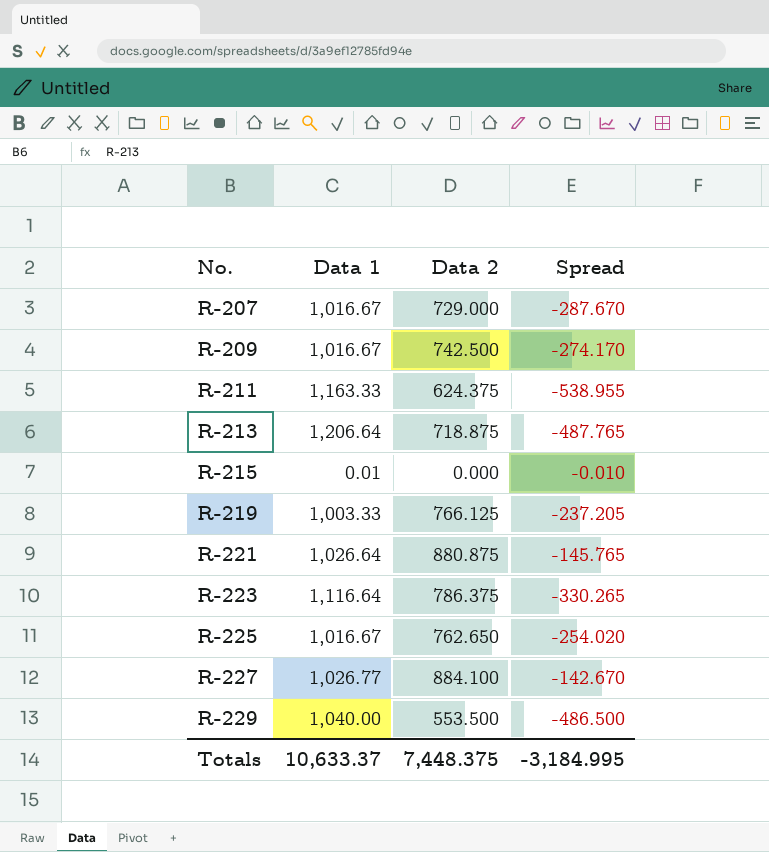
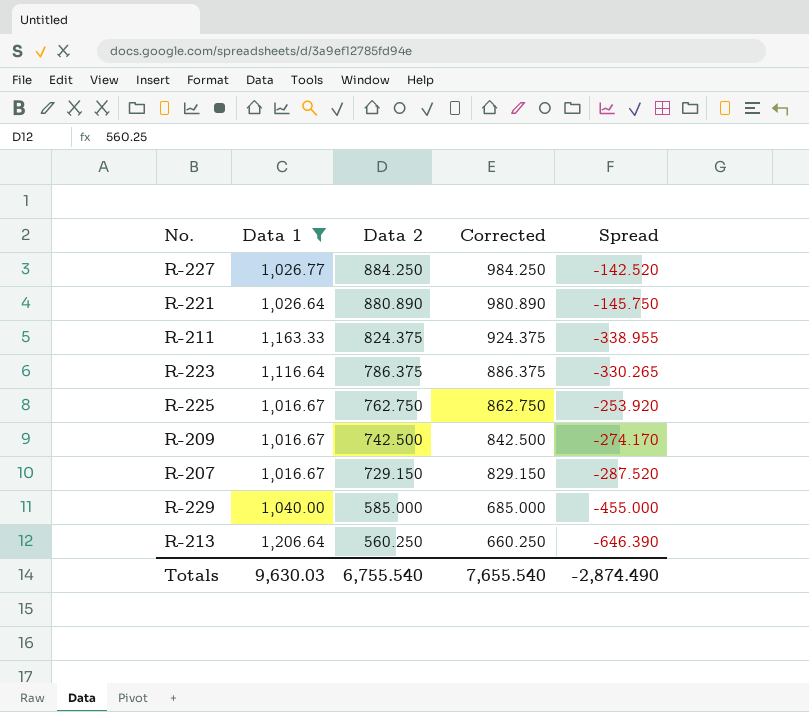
filter: none -> Data 1 >= 1,016.67
row order: No. ascending -> Data 2 descending
column Corrected | formula: none -> [Data 2] + 100
R-227 | Data 2: 884.100 -> 884.250
R-227 | Spread: -142.670 -> -142.520
R-221 | Data 2: 880.875 -> 880.890
R-221 | Spread: -145.765 -> -145.750
R-211 | Data 2: 624.375 -> 824.375
R-211 | Spread: -538.955 -> -338.955
R-225 | Data 2: 762.650 -> 762.750
R-225 | Spread: -254.020 -> -253.920
R-207 | Data 2: 729.000 -> 729.150
R-207 | Spread: -287.670 -> -287.520
R-229 | Data 2: 553.500 -> 585.000
R-229 | Spread: -486.500 -> -455.000
R-213 | Data 2: 718.875 -> 560.250
R-213 | Spread: -487.765 -> -646.390
Totals | Data 1: 10,633.37 -> 9,630.03
Totals | Data 2: 7,448.375 -> 6,755.540
Totals | Spread: -3,184.995 -> -2,874.490

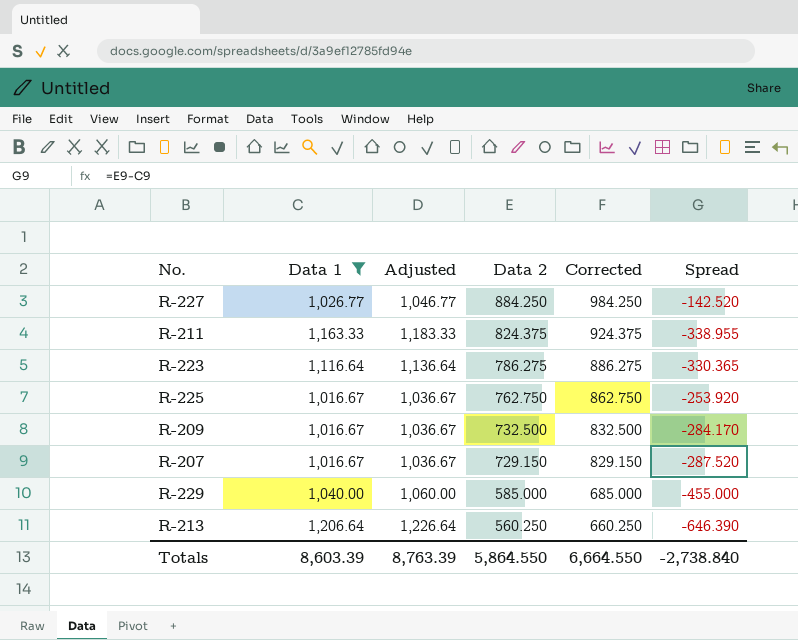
column Adjusted | formula: none -> [Data 1] + 20
row R-221: 1,026.64 | 880.890 | 980.890 | -145.750 -> none
R-223 | Data 2: 786.375 -> 786.275
R-223 | Corrected: 886.375 -> 886.275
R-223 | Spread: -330.265 -> -330.365
R-209 | Data 2: 742.500 -> 732.500
R-209 | Corrected: 842.500 -> 832.500
R-209 | Spread: -274.170 -> -284.170
Totals | Data 1: 9,630.03 -> 8,603.39
Totals | Data 2: 6,755.540 -> 5,864.550
Totals | Corrected: 7,655.540 -> 6,664.550
Totals | Spread: -2,874.490 -> -2,738.840

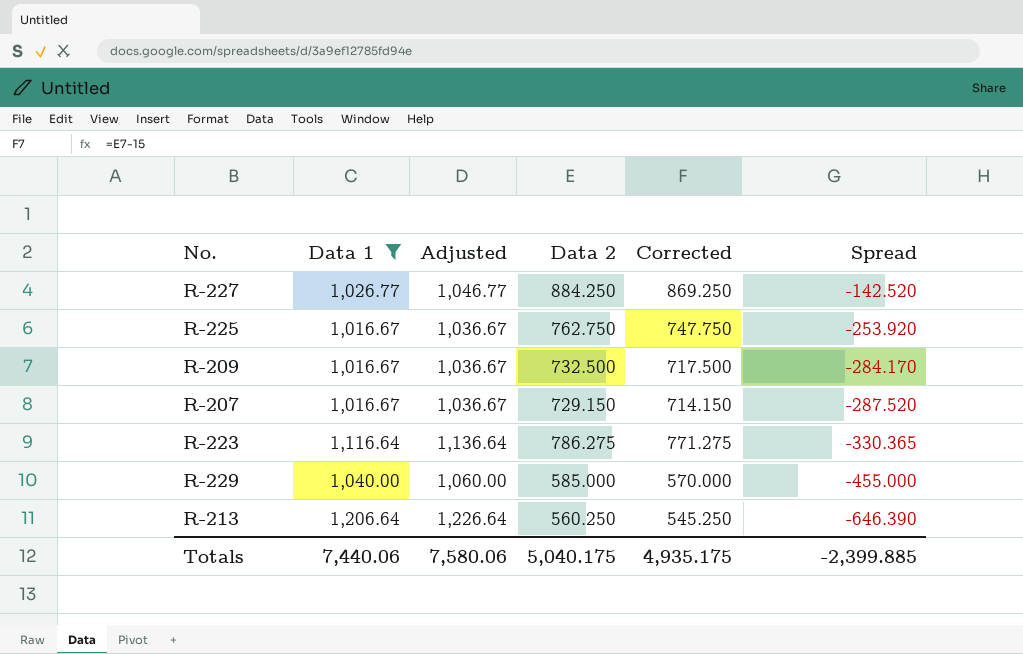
row order: Data 2 descending -> Spread descending
column Corrected | formula: [Data 2] + 100 -> [Data 2] - 15
row R-211: 1,163.33 | 1,183.33 | 824.375 | 924.375 | -338.955 -> none
Totals | Data 1: 8,603.39 -> 7,440.06
Totals | Adjusted: 8,763.39 -> 7,580.06
Totals | Data 2: 5,864.550 -> 5,040.175
Totals | Corrected: 6,664.550 -> 4,935.175
Totals | Spread: -2,738.840 -> -2,399.885

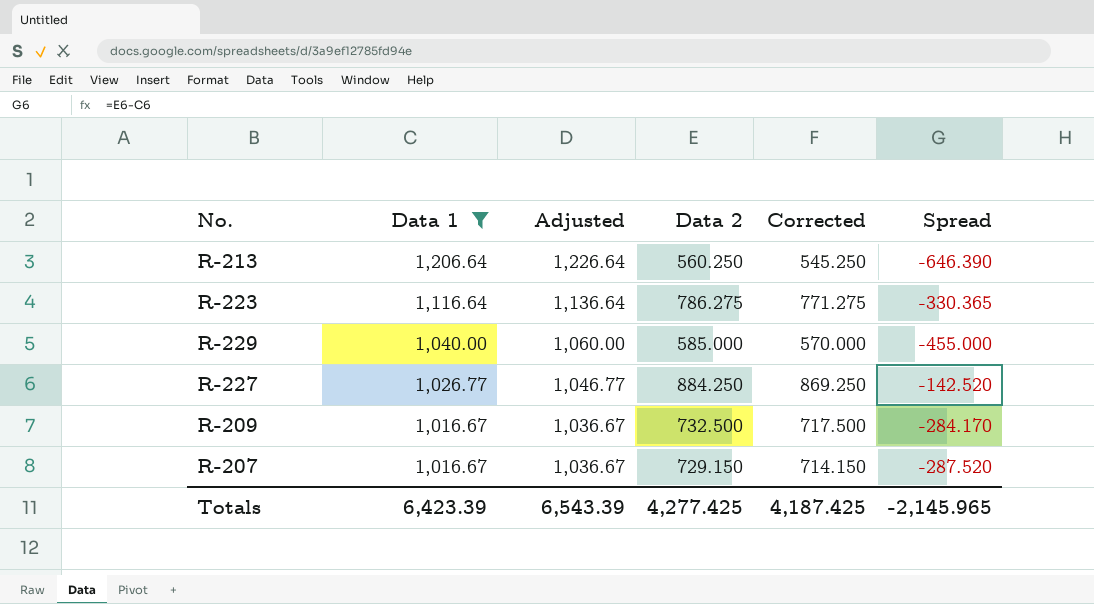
row order: Spread descending -> Data 1 descending
row R-225: 1,016.67 | 1,036.67 | 762.750 | 747.750 | -253.920 -> none
Totals | Data 1: 7,440.06 -> 6,423.39
Totals | Adjusted: 7,580.06 -> 6,543.39
Totals | Data 2: 5,040.175 -> 4,277.425
Totals | Corrected: 4,935.175 -> 4,187.425
Totals | Spread: -2,399.885 -> -2,145.965

